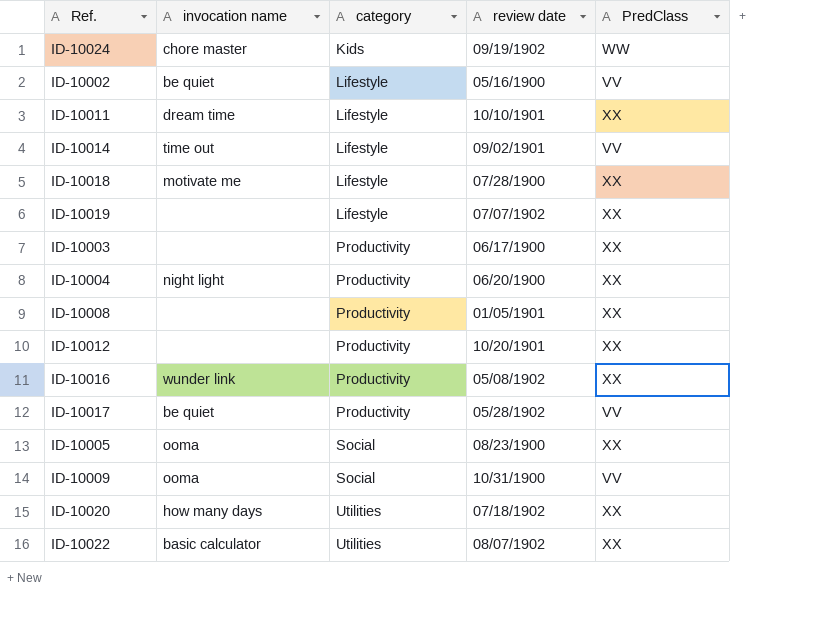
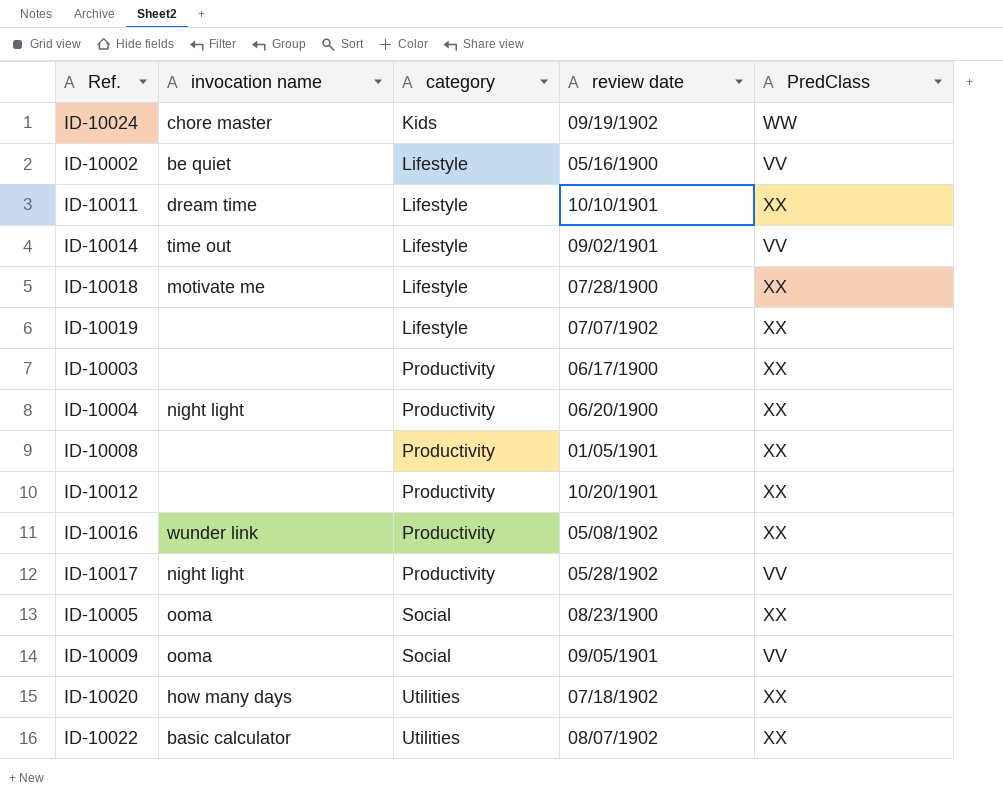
ID-10017 | invocation name: be quiet -> night light
ID-10009 | review date: 10/31/1900 -> 09/05/1901

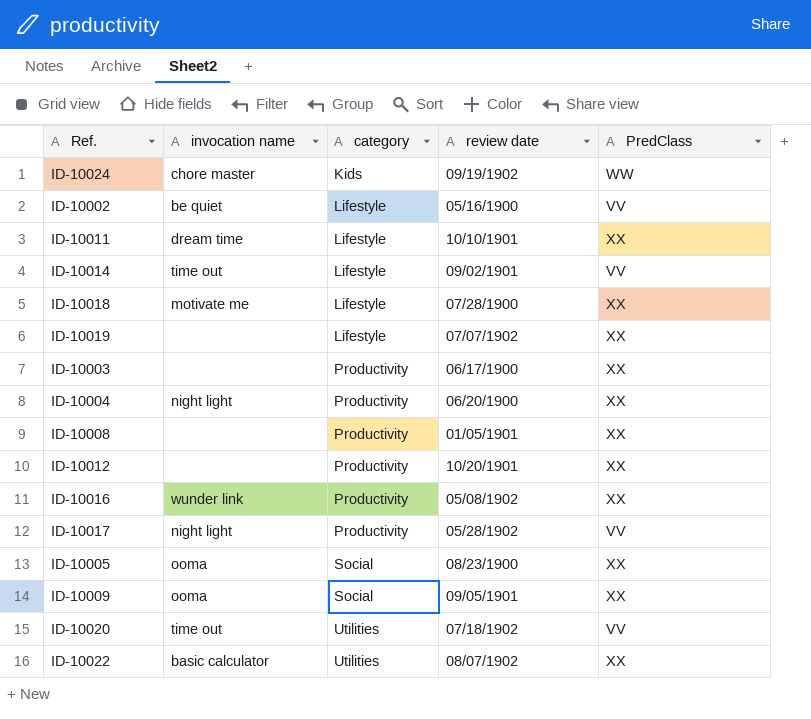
ID-10009 | PredClass: VV -> XX
ID-10020 | invocation name: how many days -> time out
ID-10020 | PredClass: XX -> VV

